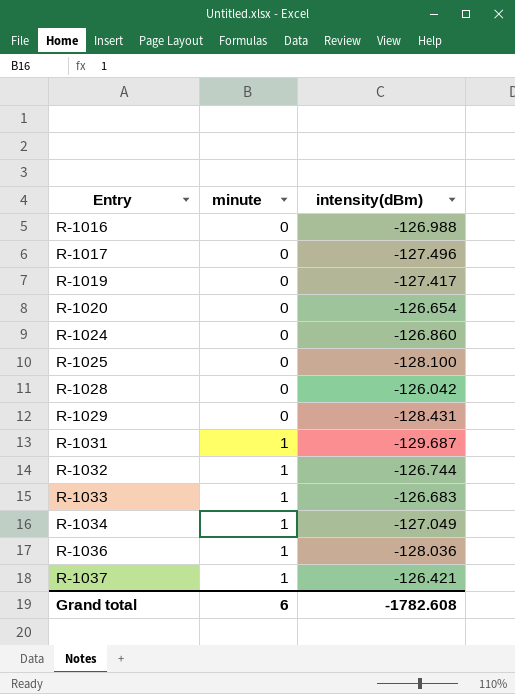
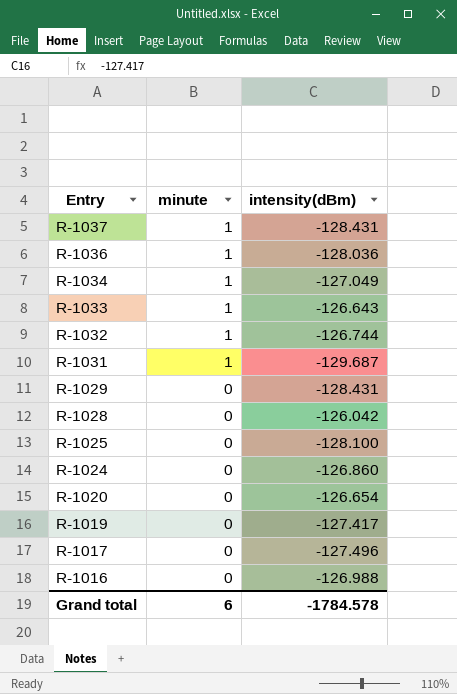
row order: Entry ascending -> Entry descending
R-1037 | intensity(dBm): -126.421 -> -128.431
R-1033 | intensity(dBm): -126.683 -> -126.643
Grand total | intensity(dBm): -1782.608 -> -1784.578

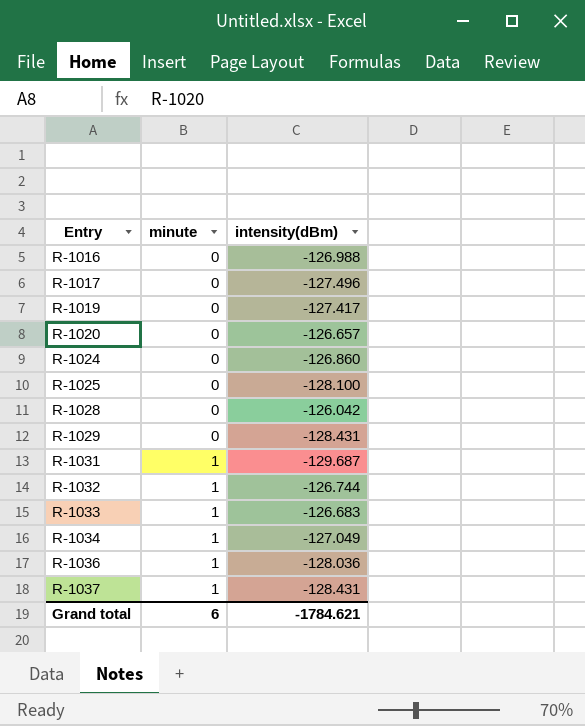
row order: Entry descending -> Entry ascending
R-1020 | intensity(dBm): -126.654 -> -126.657
R-1033 | intensity(dBm): -126.643 -> -126.683
Grand total | intensity(dBm): -1784.578 -> -1784.621

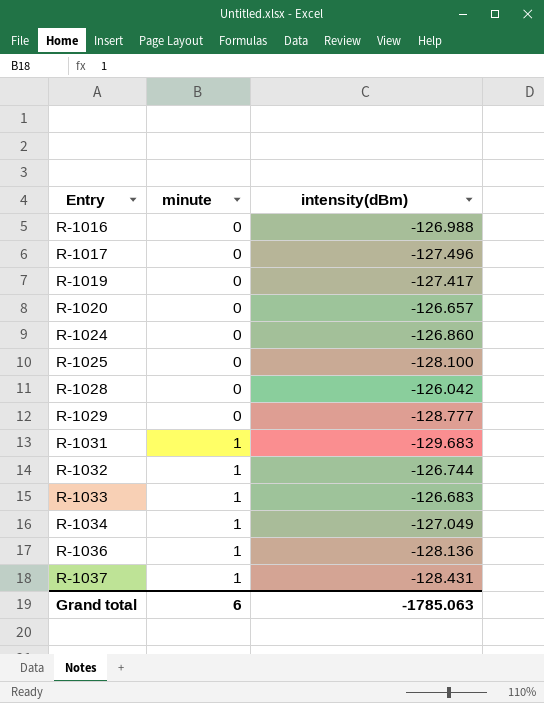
R-1029 | intensity(dBm): -128.431 -> -128.777
R-1031 | intensity(dBm): -129.687 -> -129.683
R-1036 | intensity(dBm): -128.036 -> -128.136
Grand total | intensity(dBm): -1784.621 -> -1785.063

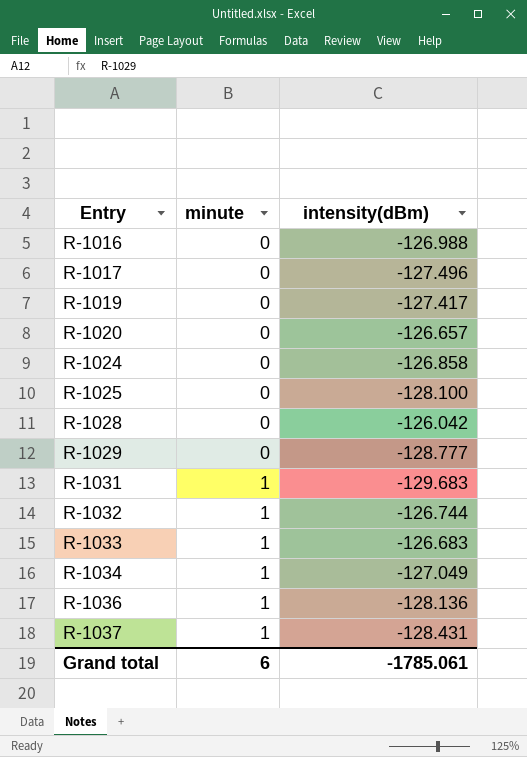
R-1024 | intensity(dBm): -126.860 -> -126.858
Grand total | intensity(dBm): -1785.063 -> -1785.061

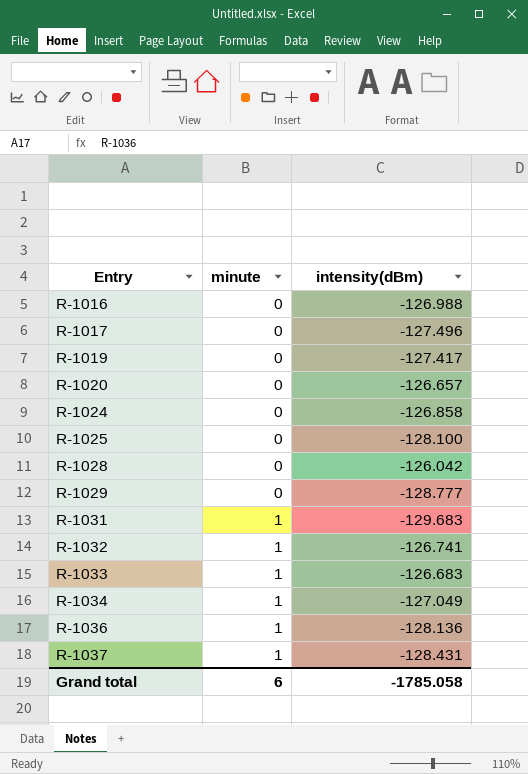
R-1032 | intensity(dBm): -126.744 -> -126.741
Grand total | intensity(dBm): -1785.061 -> -1785.058

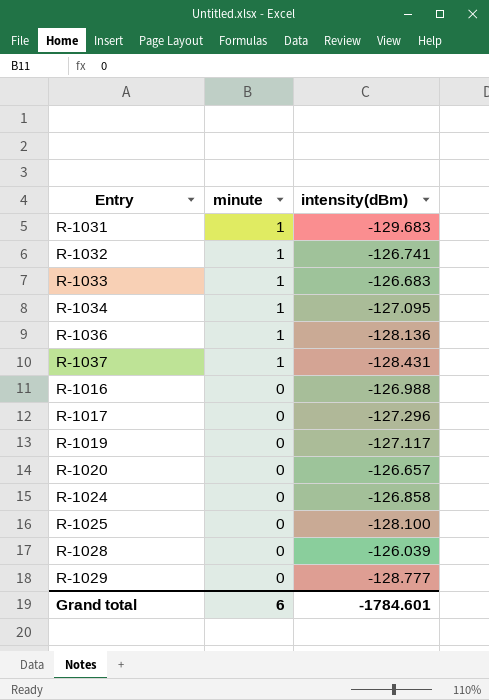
row order: Entry ascending -> minute descending
R-1034 | intensity(dBm): -127.049 -> -127.095
R-1017 | intensity(dBm): -127.496 -> -127.296
R-1019 | intensity(dBm): -127.417 -> -127.117
R-1028 | intensity(dBm): -126.042 -> -126.039
Grand total | intensity(dBm): -1785.058 -> -1784.601

